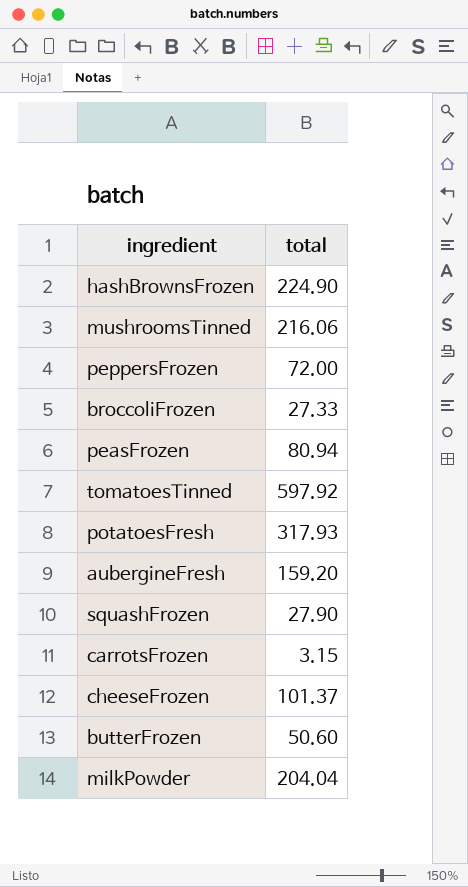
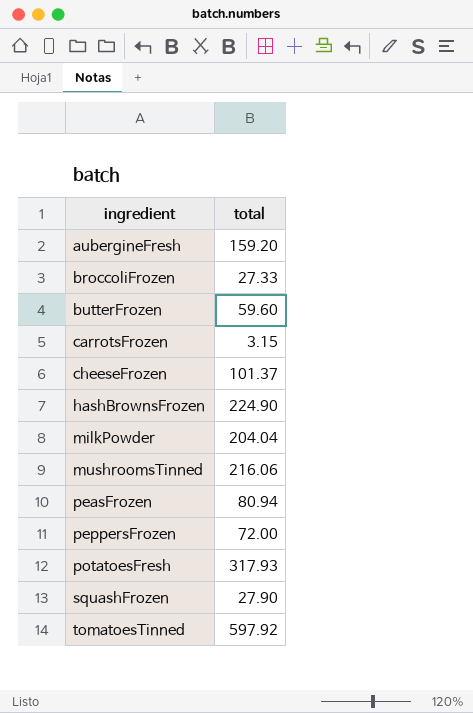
row order: none -> ingredient ascending
butterFrozen | total: 50.60 -> 59.60

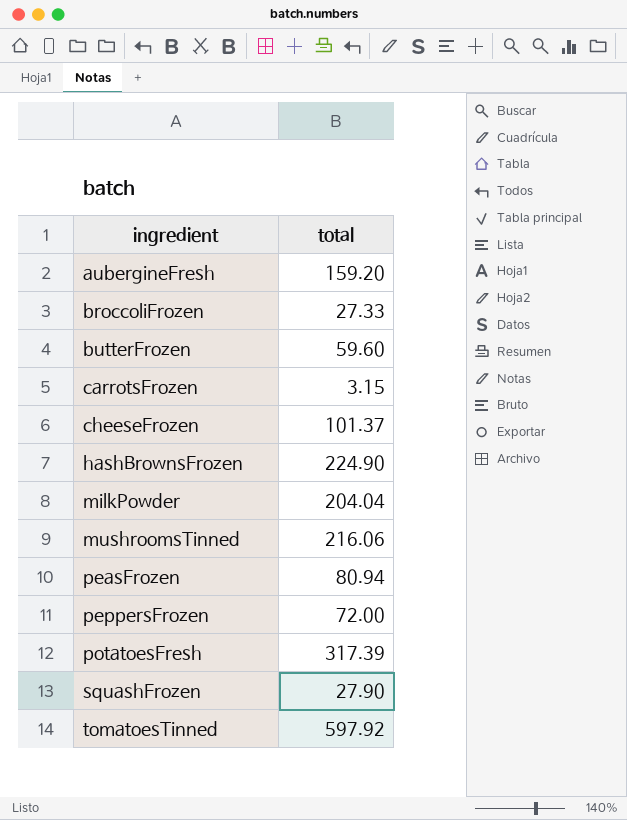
potatoesFresh | total: 317.93 -> 317.39

